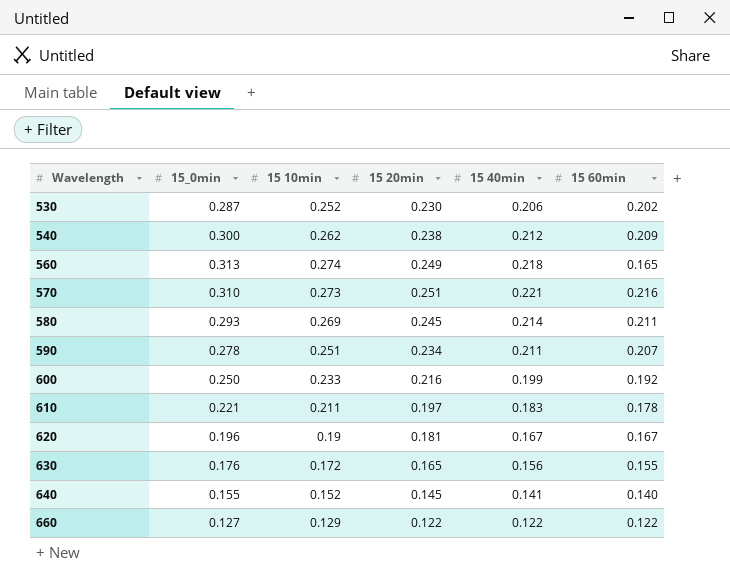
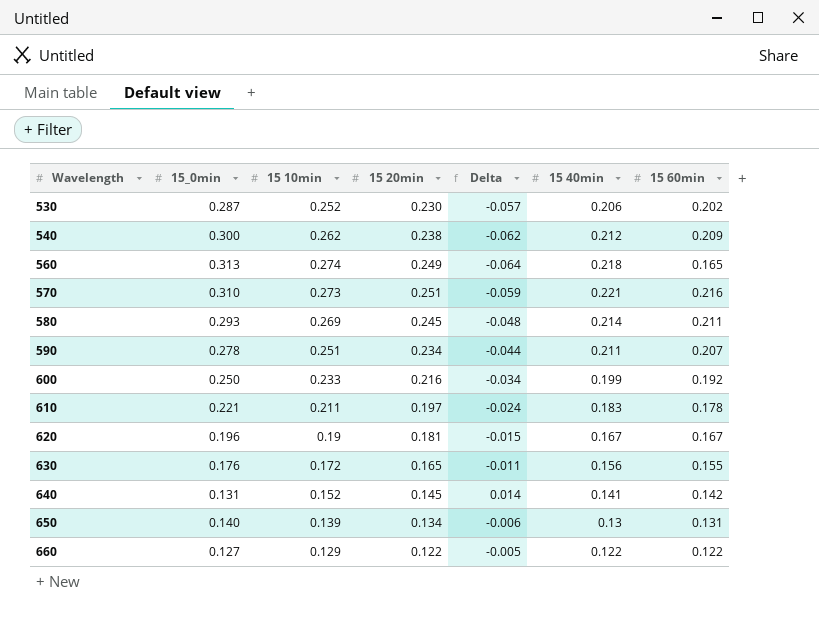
column Delta | formula: none -> [15 20min] - [15_0min]
640 | 15_0min: 0.155 -> 0.131
640 | 15 60min: 0.140 -> 0.142
row 650: none -> 0.140 | 0.139 | 0.134 | -0.006 | 0.13 | 0.131

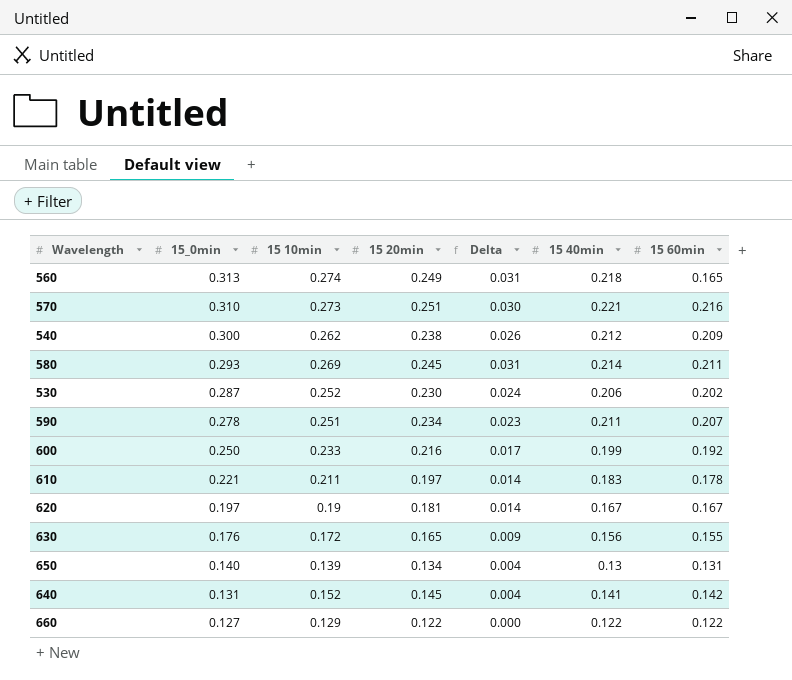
row order: Wavelength ascending -> 15_0min descending
column Delta | formula: [15 20min] - [15_0min] -> [15 20min] - [15 40min]
620 | 15_0min: 0.196 -> 0.197

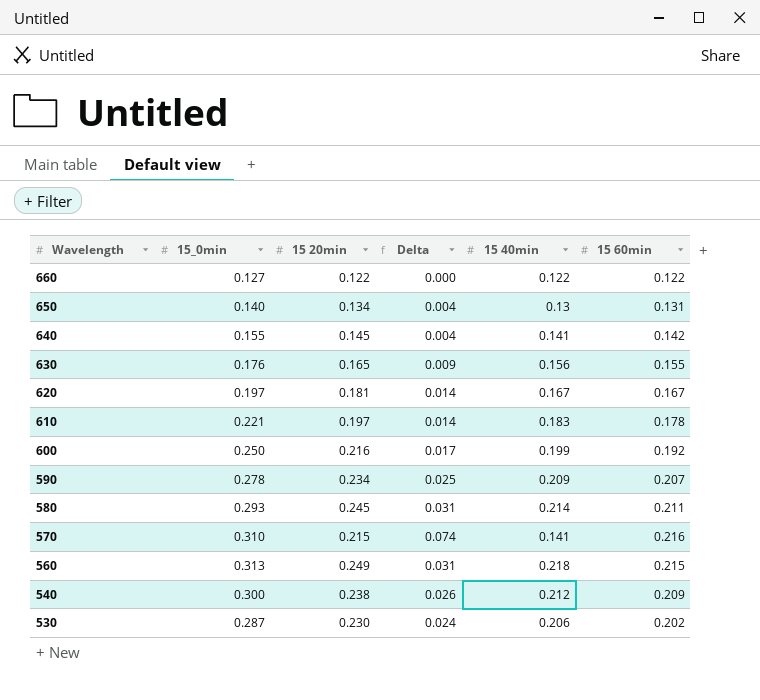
row order: 15_0min descending -> Wavelength descending
column 15 10min | position: 3 -> none
640 | 15_0min: 0.131 -> 0.155
590 | Delta: 0.023 -> 0.025
590 | 15 40min: 0.211 -> 0.209
570 | 15 20min: 0.251 -> 0.215
570 | Delta: 0.030 -> 0.074
570 | 15 40min: 0.221 -> 0.141
560 | 15 60min: 0.165 -> 0.215

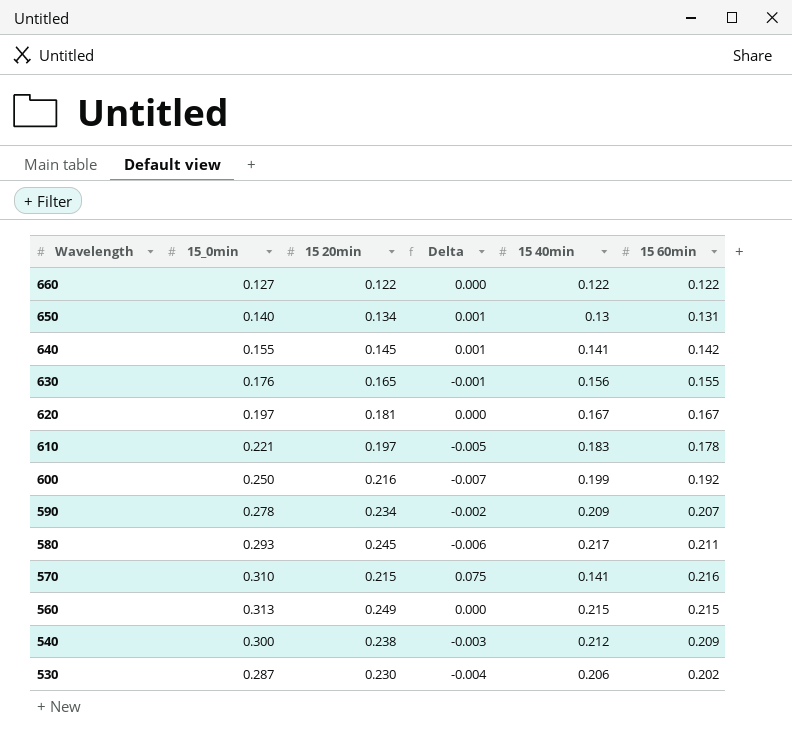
column Delta | formula: [15 20min] - [15 40min] -> [15 60min] - [15 40min]
580 | 15 40min: 0.214 -> 0.217
560 | 15 40min: 0.218 -> 0.215

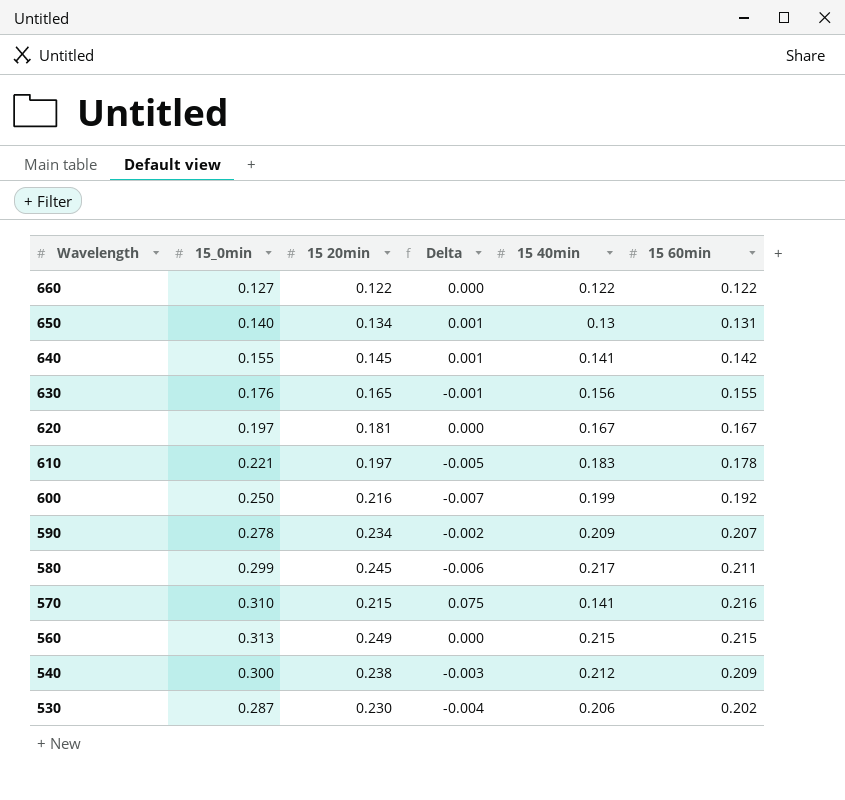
580 | 15_0min: 0.293 -> 0.299

